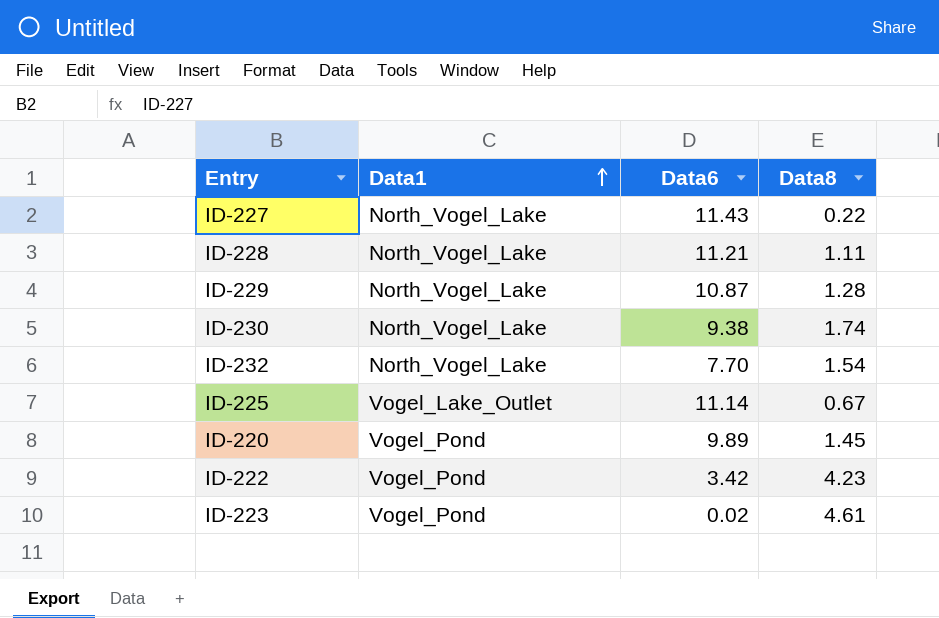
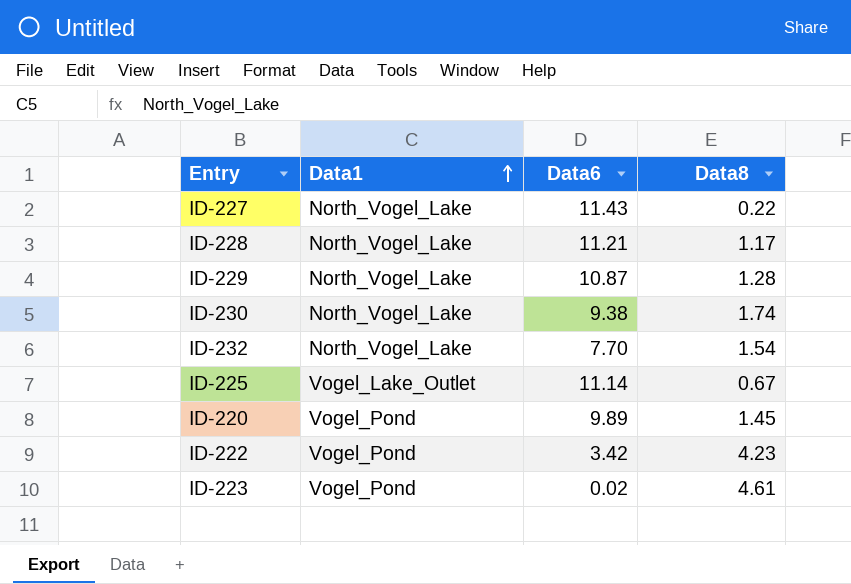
ID-228 | Data8: 1.11 -> 1.17

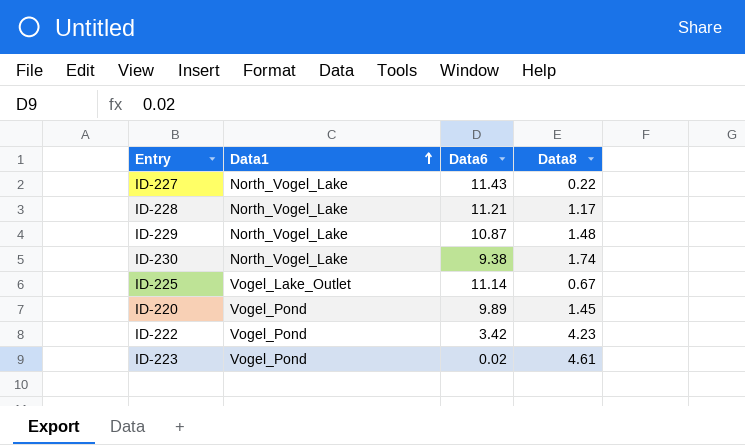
row ID-232: North_Vogel_Lake | 7.70 | 1.54 -> none
ID-229 | Data8: 1.28 -> 1.48

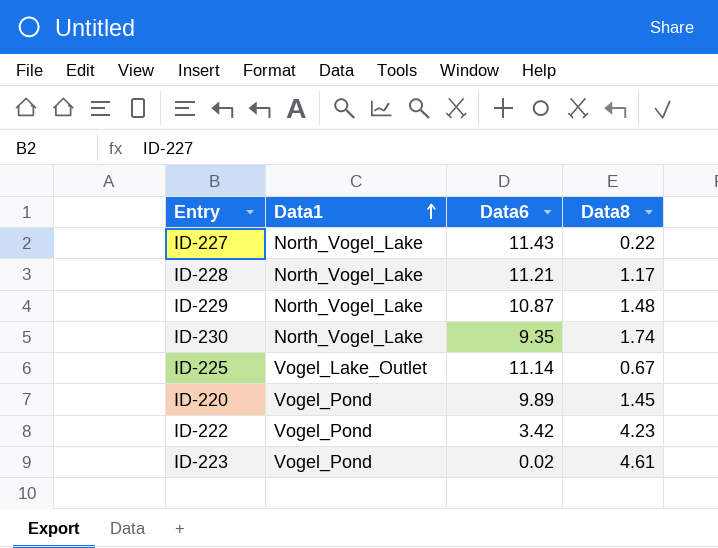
ID-230 | Data6: 9.38 -> 9.35

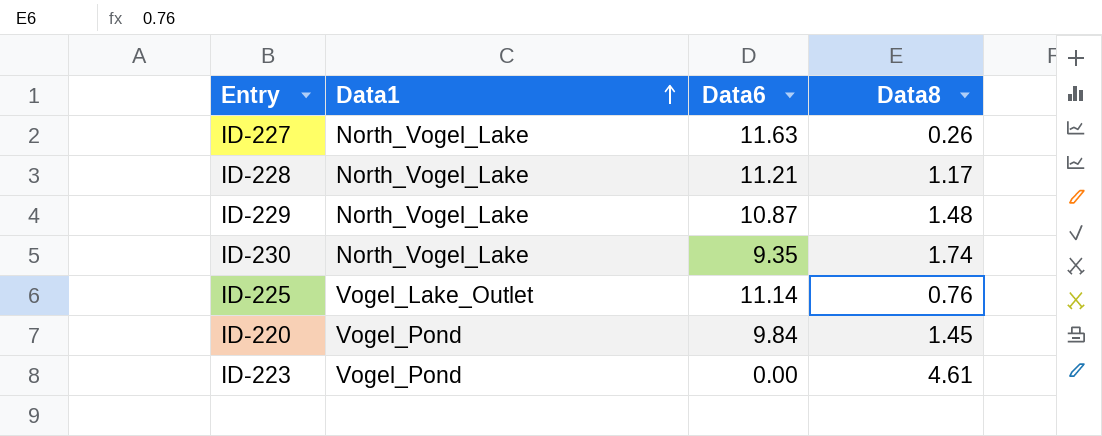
row ID-222: Vogel_Pond | 3.42 | 4.23 -> none
ID-227 | Data6: 11.43 -> 11.63
ID-227 | Data8: 0.22 -> 0.26
ID-225 | Data8: 0.67 -> 0.76
ID-220 | Data6: 9.89 -> 9.84
ID-223 | Data6: 0.02 -> 0.00

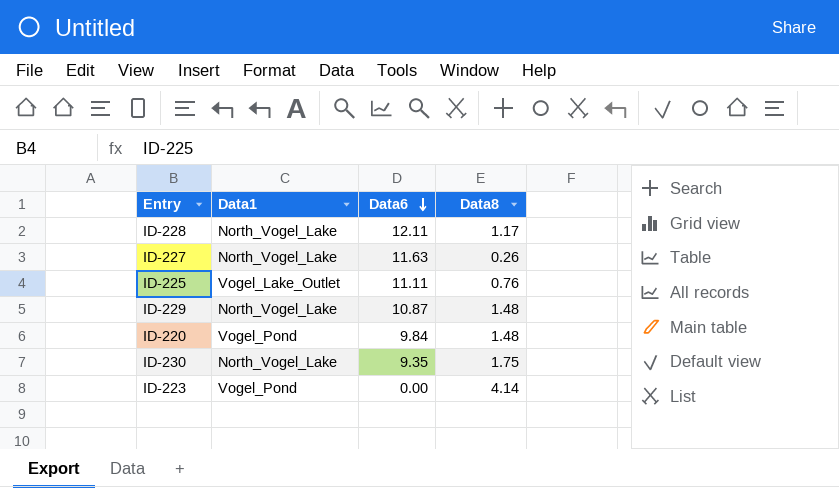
row order: Data1 ascending -> Data6 descending
ID-228 | Data6: 11.21 -> 12.11
ID-225 | Data6: 11.14 -> 11.11
ID-220 | Data8: 1.45 -> 1.48
ID-230 | Data8: 1.74 -> 1.75
ID-223 | Data8: 4.61 -> 4.14

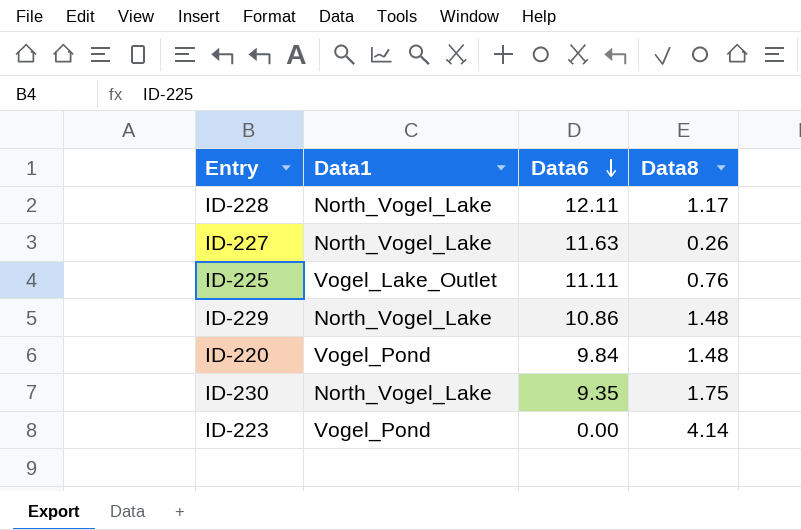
ID-229 | Data6: 10.87 -> 10.86

